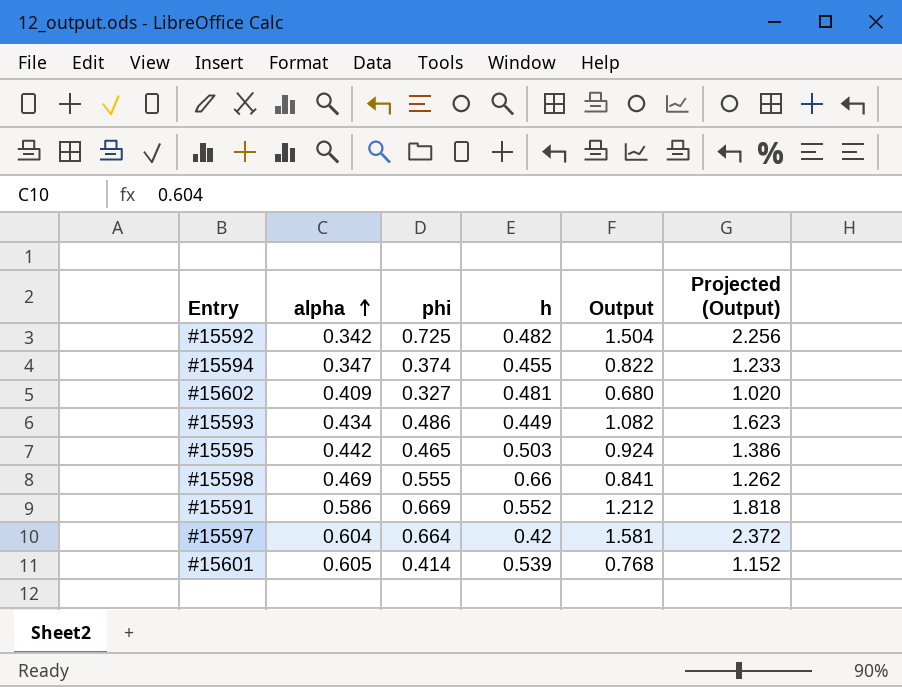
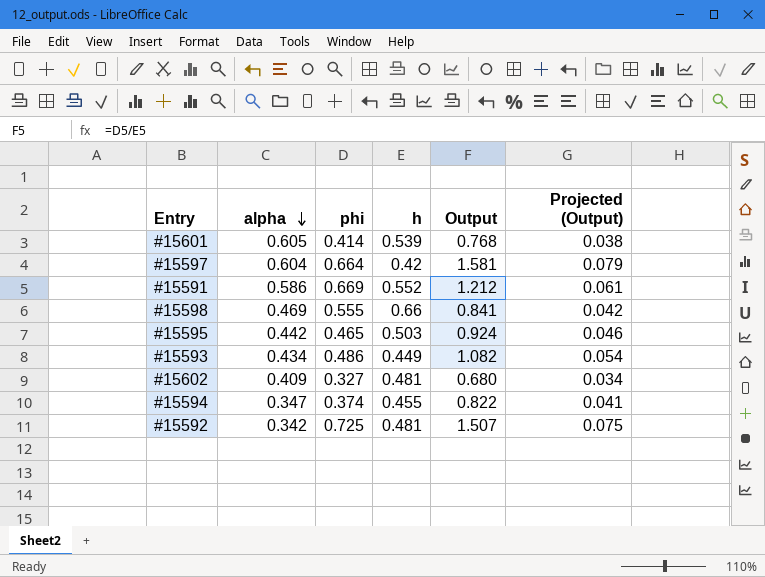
row order: alpha ascending -> alpha descending
column Projected (Output) | formula: [Output] * 1.5 -> [Output] * 0.05
#15592 | h: 0.482 -> 0.481
#15592 | Output: 1.504 -> 1.507

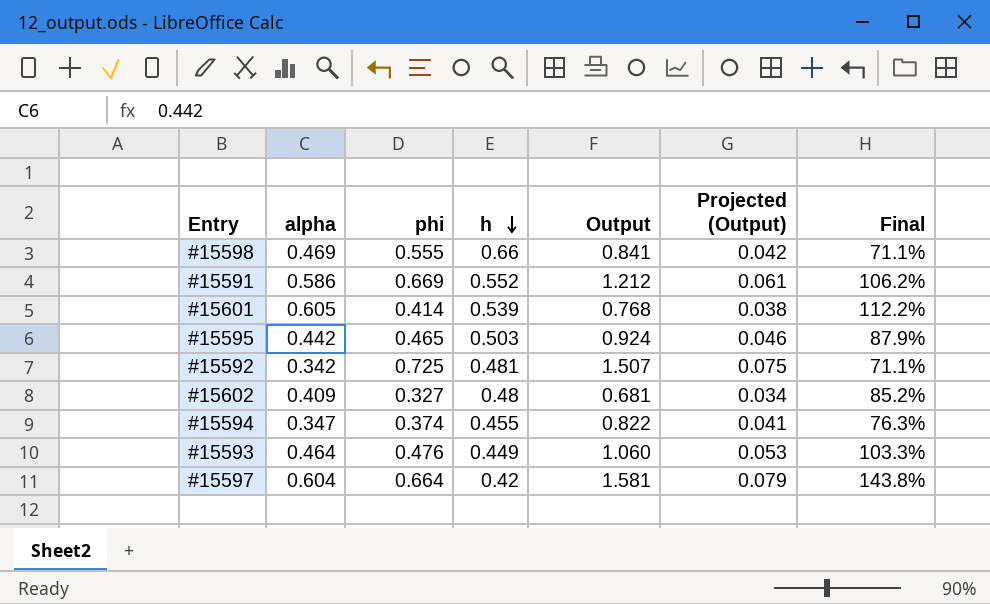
row order: alpha descending -> h descending
column Final | formula: none -> [alpha] / [h]
#15602 | h: 0.481 -> 0.48
#15602 | Output: 0.680 -> 0.681
#15593 | alpha: 0.434 -> 0.464
#15593 | phi: 0.486 -> 0.476
#15593 | Output: 1.082 -> 1.060
#15593 | Projected (Output): 0.054 -> 0.053

